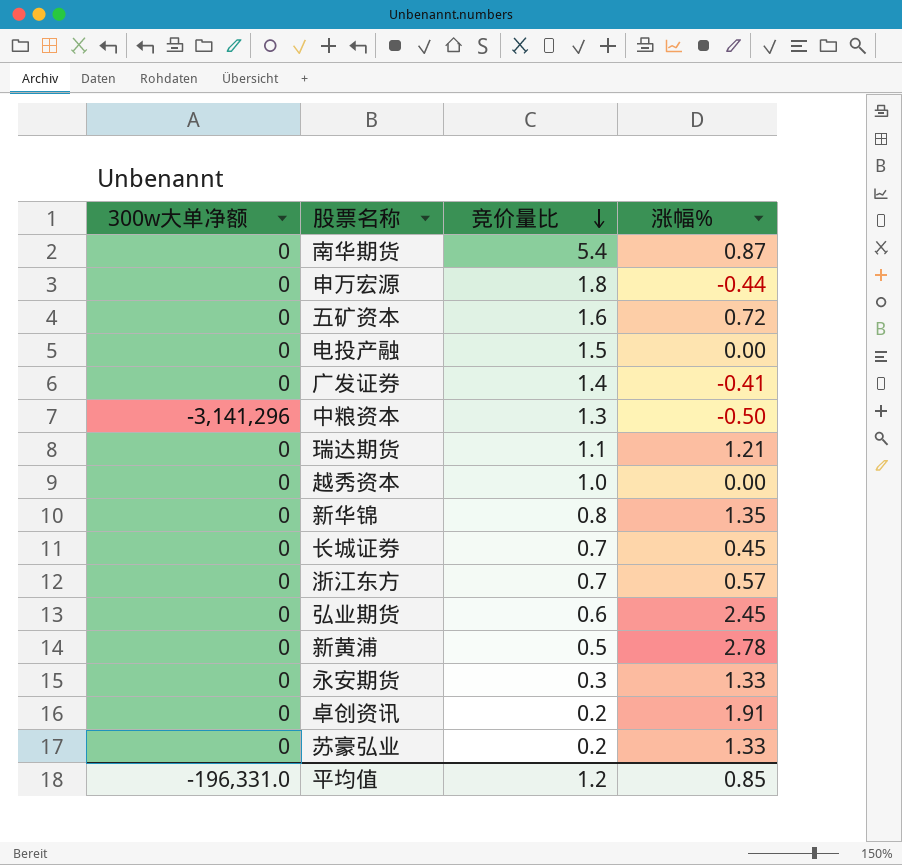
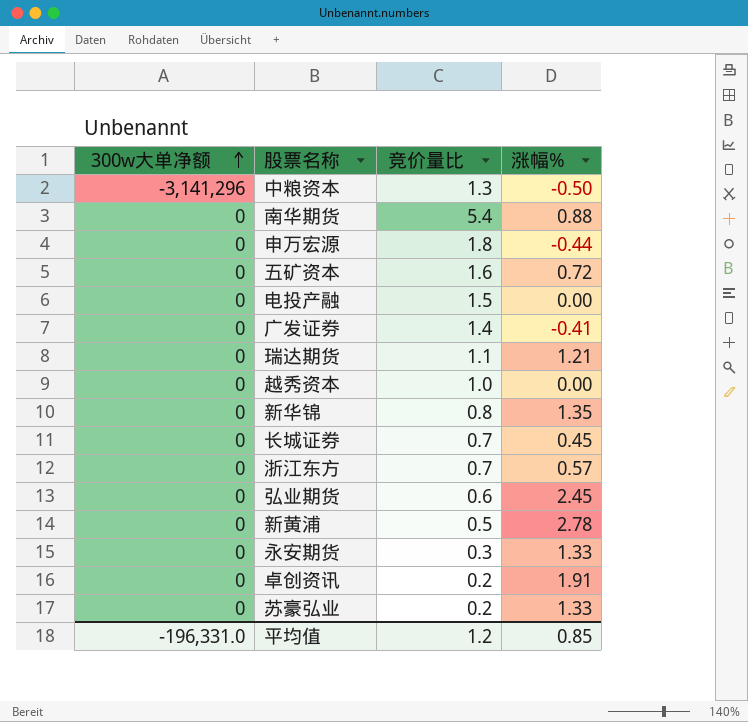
row order: 竞价量比 descending -> 300w大单净额 ascending
南华期货 | 涨幅%: 0.87 -> 0.88

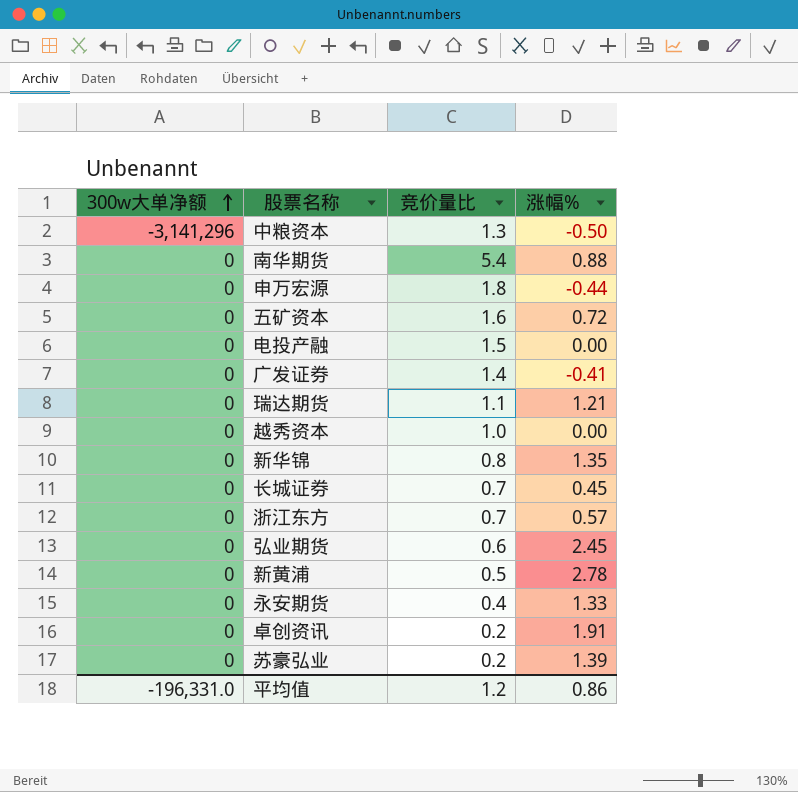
永安期货 | 竞价量比: 0.3 -> 0.4
苏豪弘业 | 涨幅%: 1.33 -> 1.39
平均值 | 涨幅%: 0.85 -> 0.86

